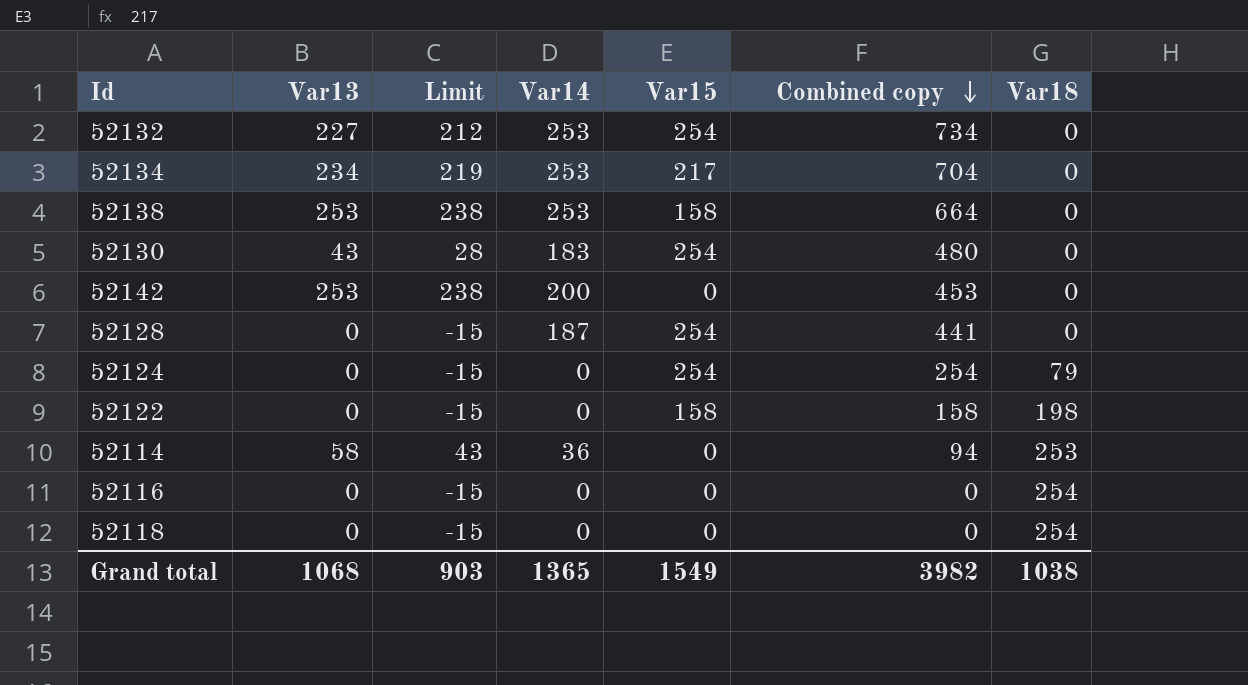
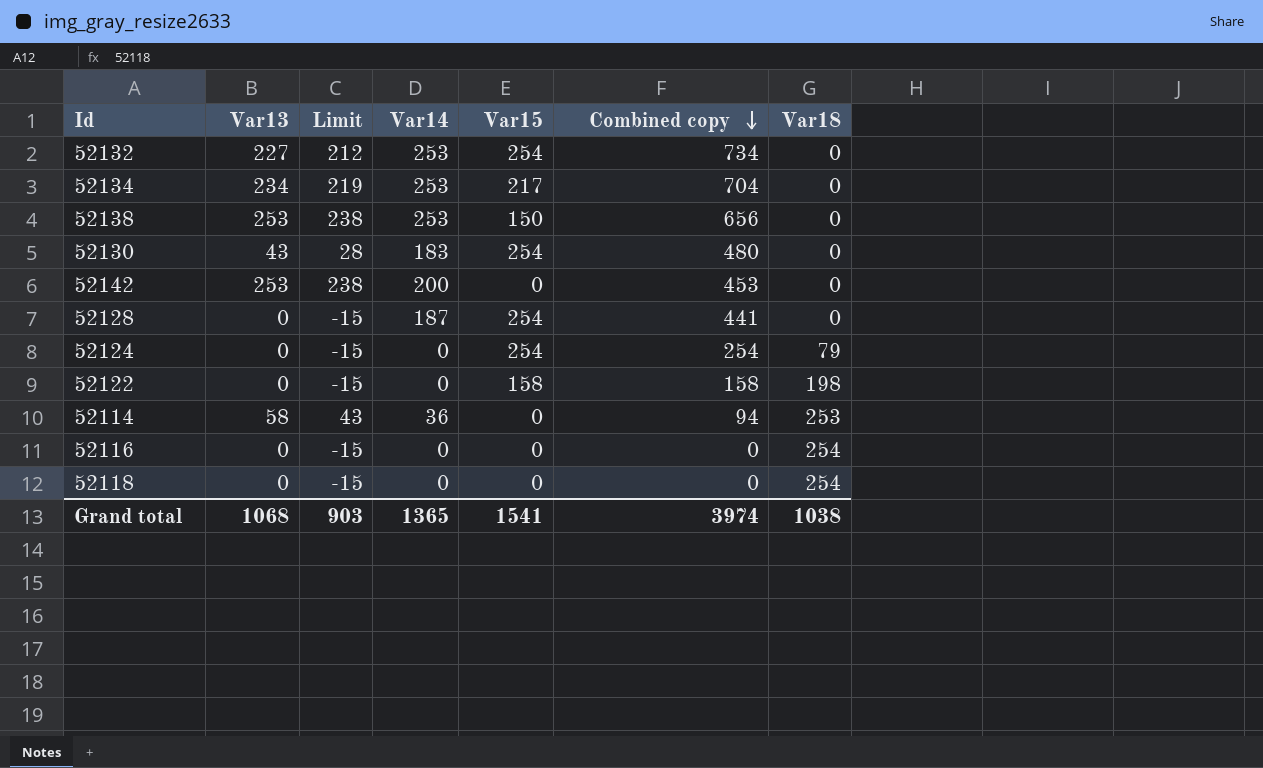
52138 | Var15: 158 -> 150
52138 | Combined copy: 664 -> 656
Grand total | Var15: 1549 -> 1541
Grand total | Combined copy: 3982 -> 3974

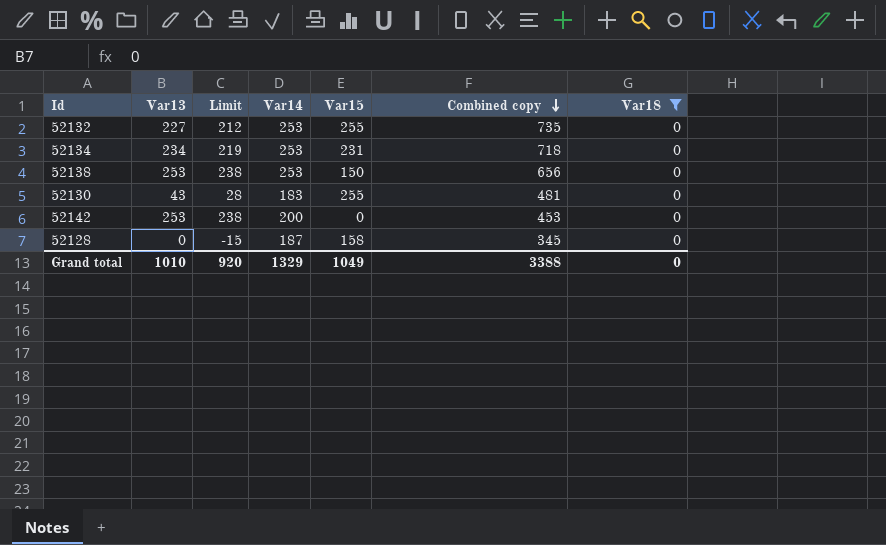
filter: none -> Var18 = 0
52132 | Var15: 254 -> 255
52132 | Combined copy: 734 -> 735
52134 | Var15: 217 -> 231
52134 | Combined copy: 704 -> 718
52130 | Var15: 254 -> 255
52130 | Combined copy: 480 -> 481
52128 | Var15: 254 -> 158
52128 | Combined copy: 441 -> 345
Grand total | Var13: 1068 -> 1010
Grand total | Limit: 903 -> 920
Grand total | Var14: 1365 -> 1329
Grand total | Var15: 1541 -> 1049
Grand total | Combined copy: 3974 -> 3388
Grand total | Var18: 1038 -> 0

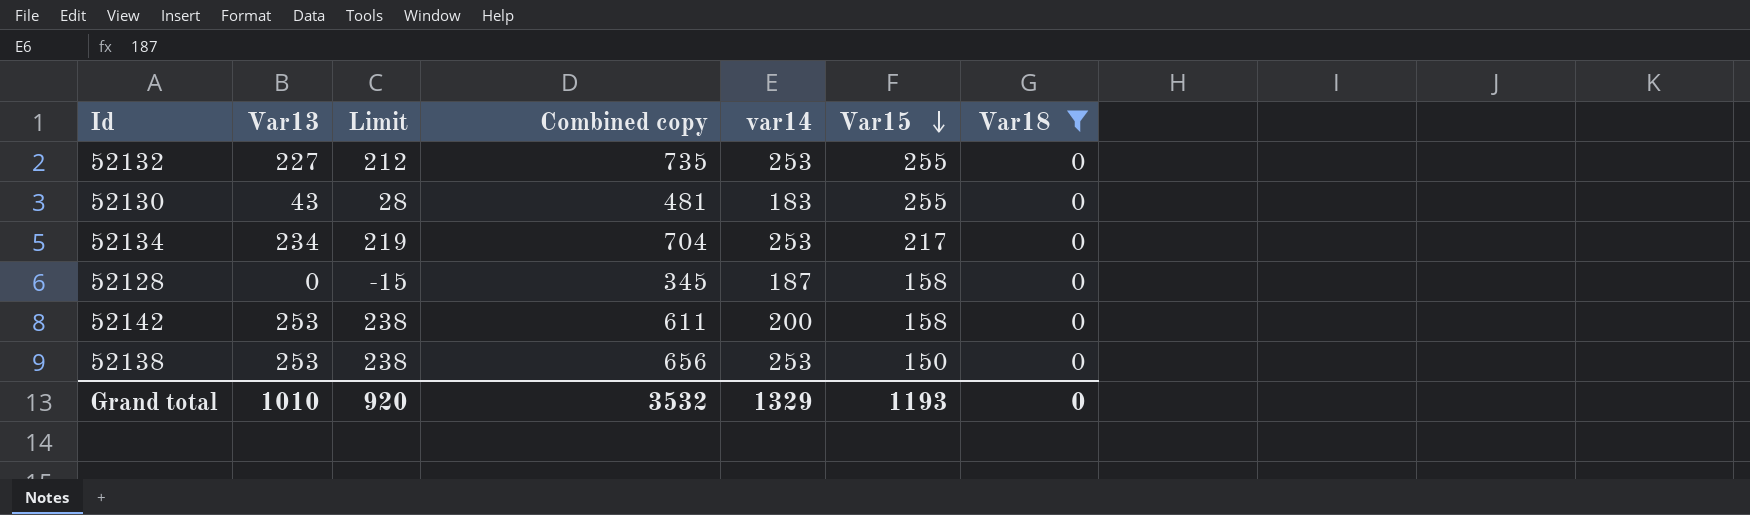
row order: Combined copy descending -> Var15 descending
column Combined copy | position: 6 -> 4
column name: Var14 -> var14
52134 | Combined copy: 718 -> 704
52134 | Var15: 231 -> 217
52142 | Combined copy: 453 -> 611
52142 | Var15: 0 -> 158
Grand total | Combined copy: 3388 -> 3532
Grand total | Var15: 1049 -> 1193

